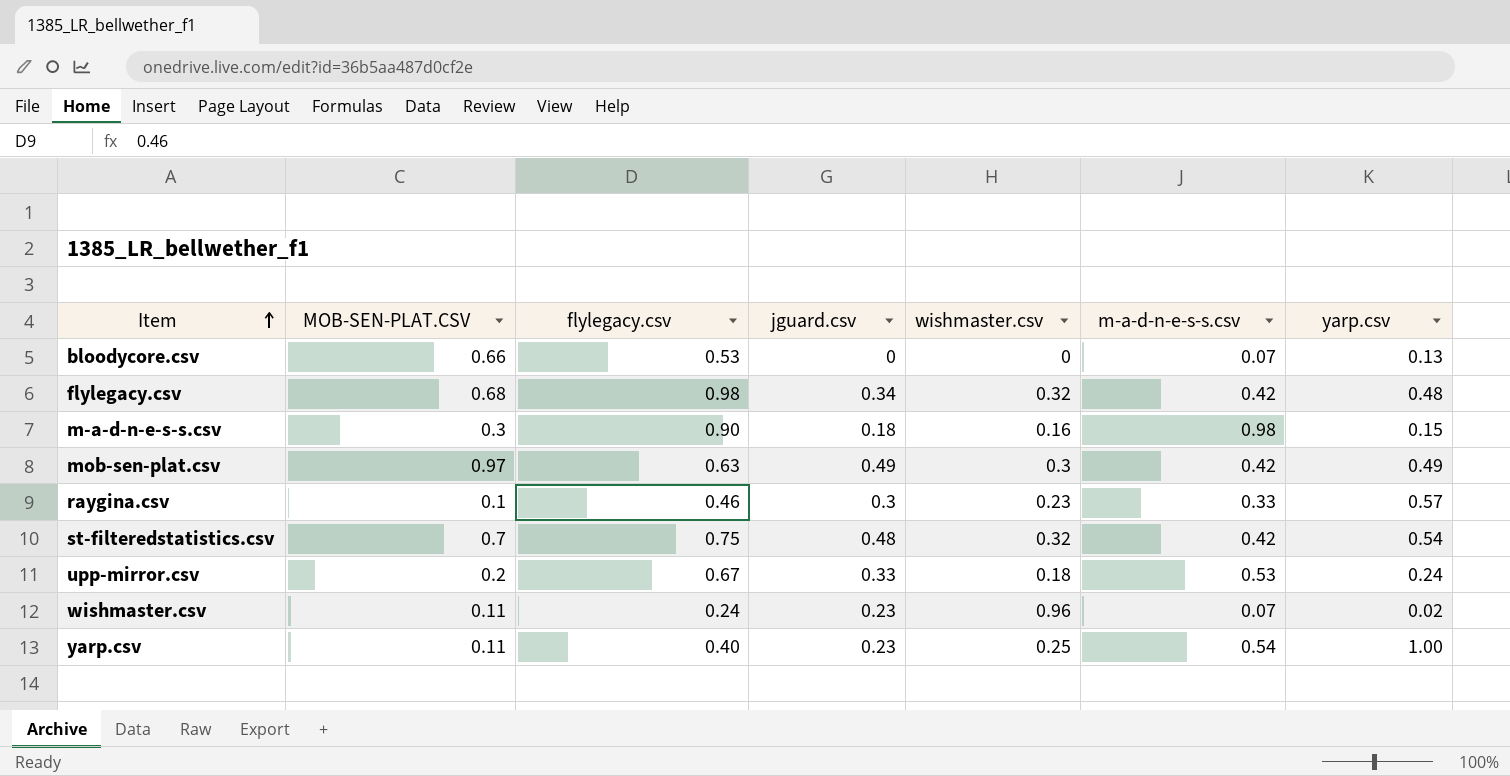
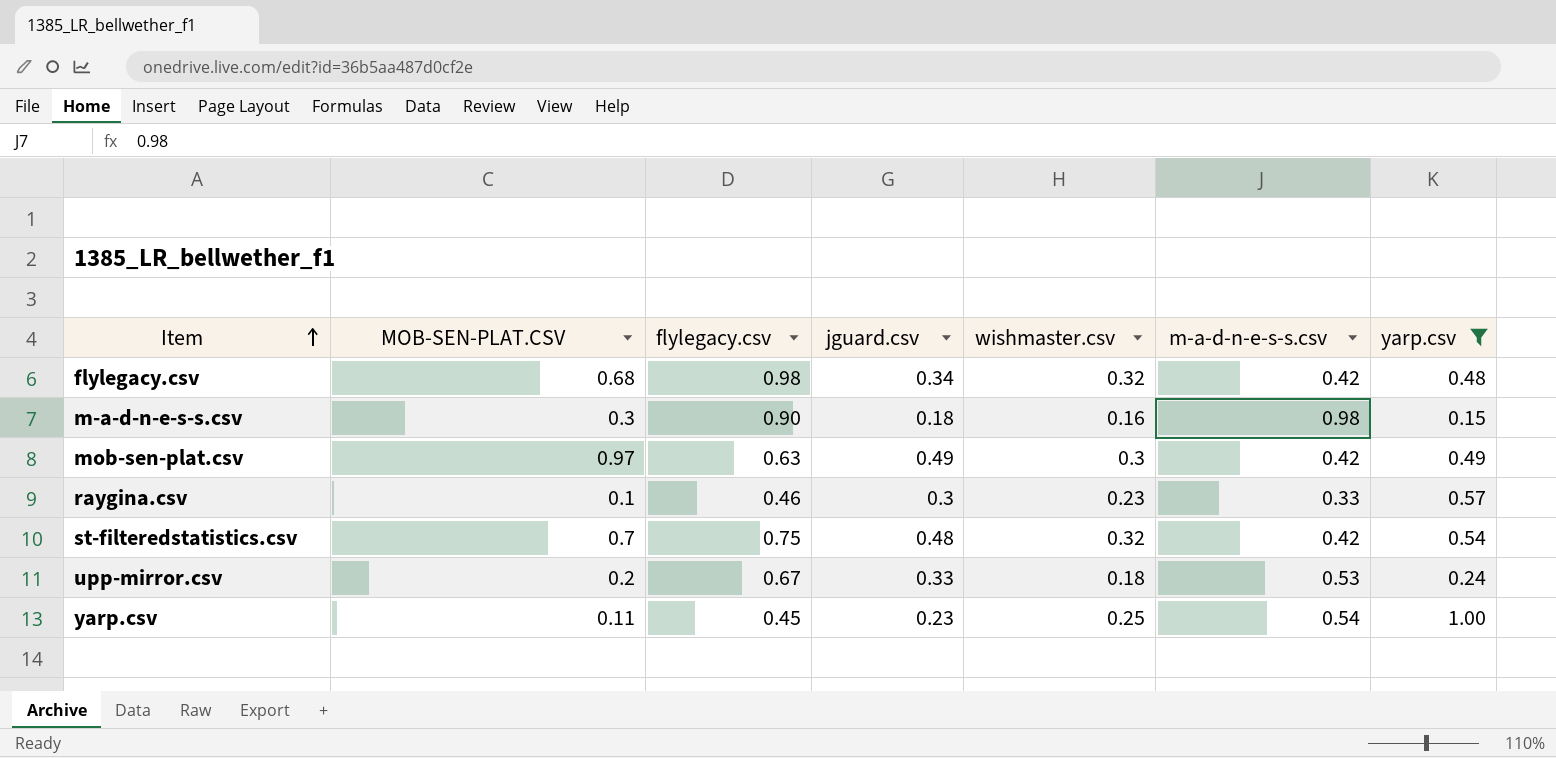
filter: none -> yarp.csv >= 0.15
yarp.csv | flylegacy.csv: 0.40 -> 0.45

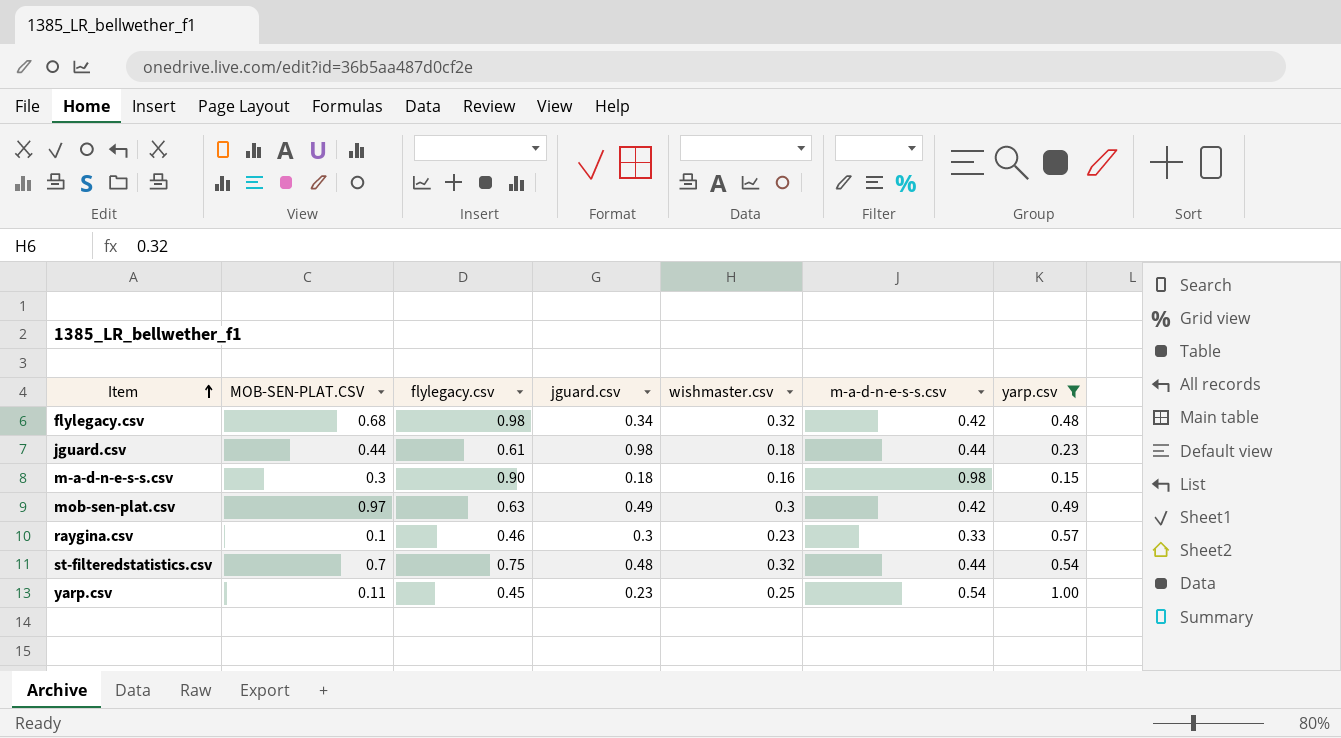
row upp-mirror.csv: 0.2 | 0.67 | 0.33 | 0.18 | 0.53 | 0.24 -> none
row jguard.csv: none -> 0.44 | 0.61 | 0.98 | 0.18 | 0.44 | 0.23
st-filteredstatistics.csv | m-a-d-n-e-s-s.csv: 0.42 -> 0.44

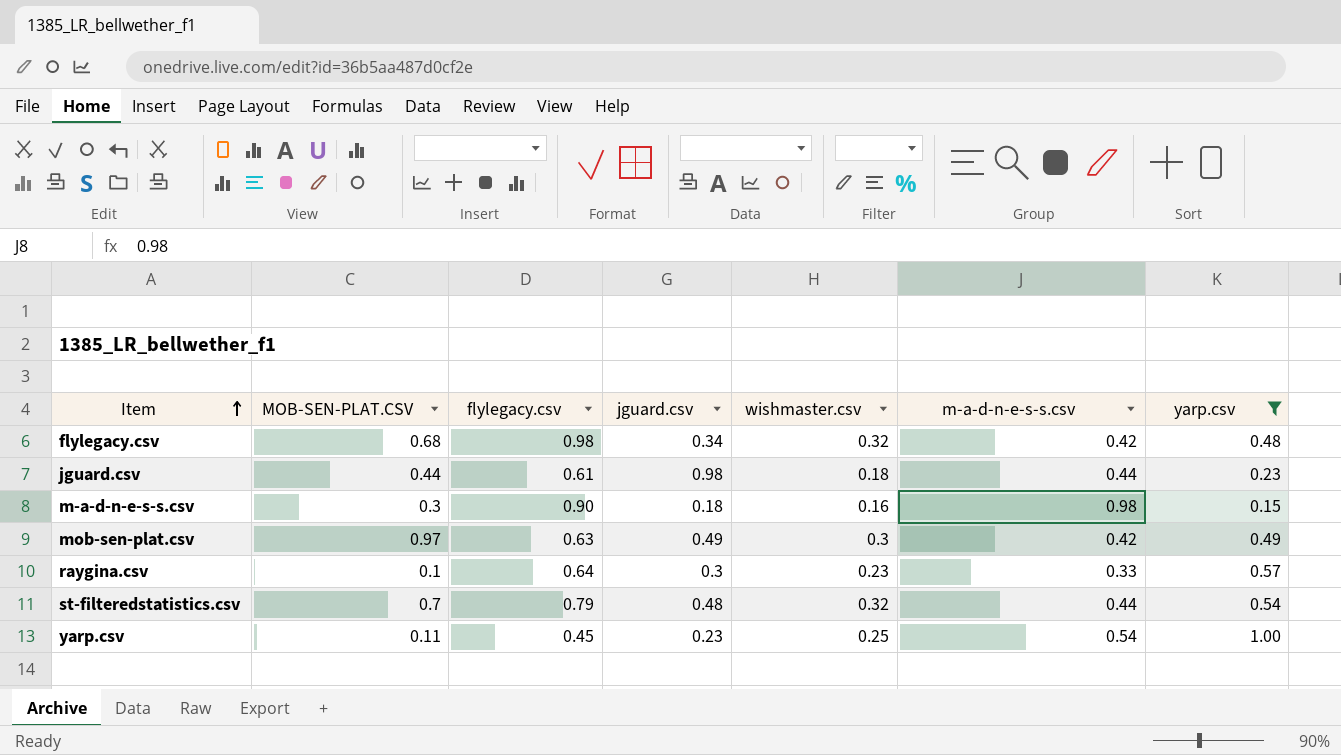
raygina.csv | flylegacy.csv: 0.46 -> 0.64
st-filteredstatistics.csv | flylegacy.csv: 0.75 -> 0.79

